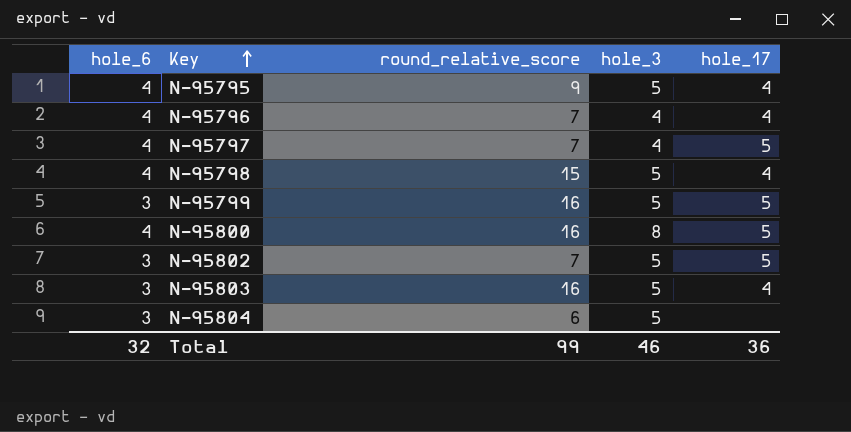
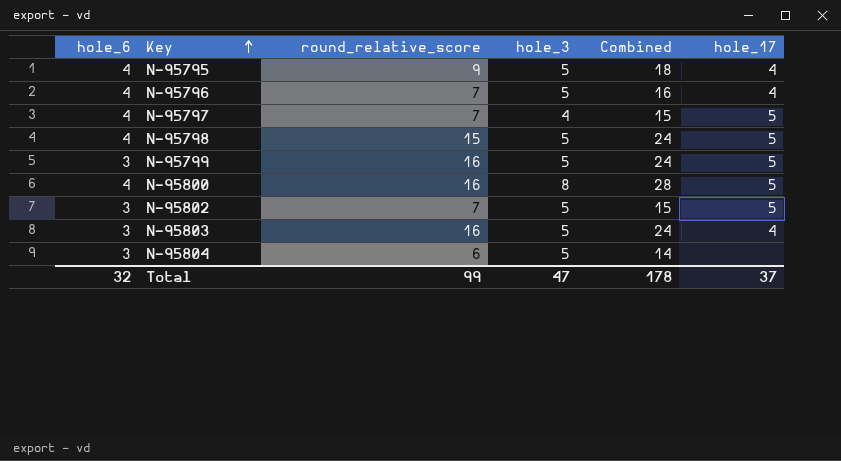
column Combined | formula: none -> [hole_6] + [round_relative_score] + [hole_3]
N-95796 | hole_3: 4 -> 5
N-95798 | hole_17: 4 -> 5
Total | hole_3: 46 -> 47
Total | hole_17: 36 -> 37

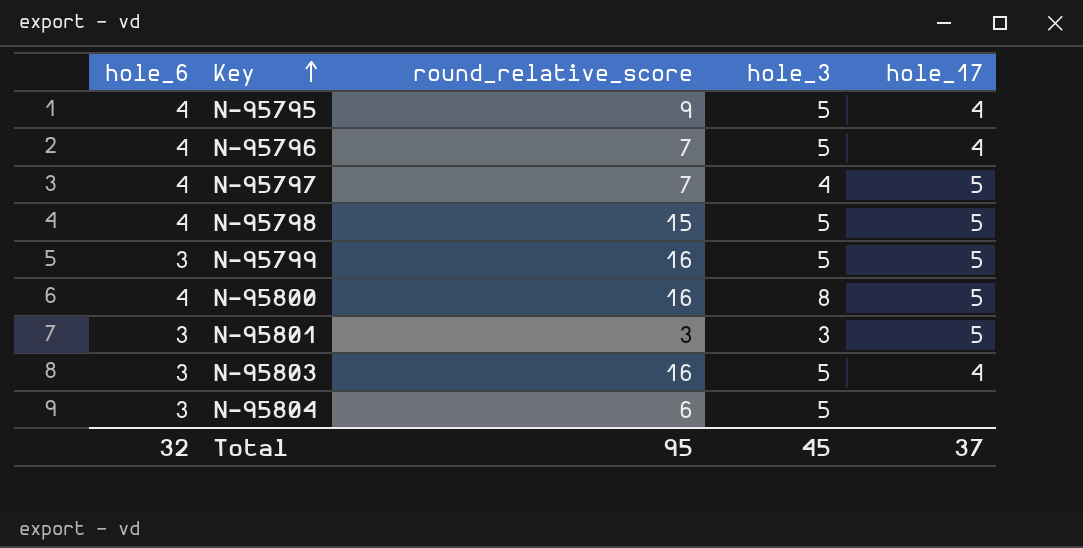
column Combined | formula: [hole_6] + [round_relative_score] + [hole_3] -> none
row N-95802: 3 | 7 | 5 | 15 | 5 -> none
row N-95801: none -> 3 | 3 | 3 | 5
Total | round_relative_score: 99 -> 95
Total | hole_3: 47 -> 45

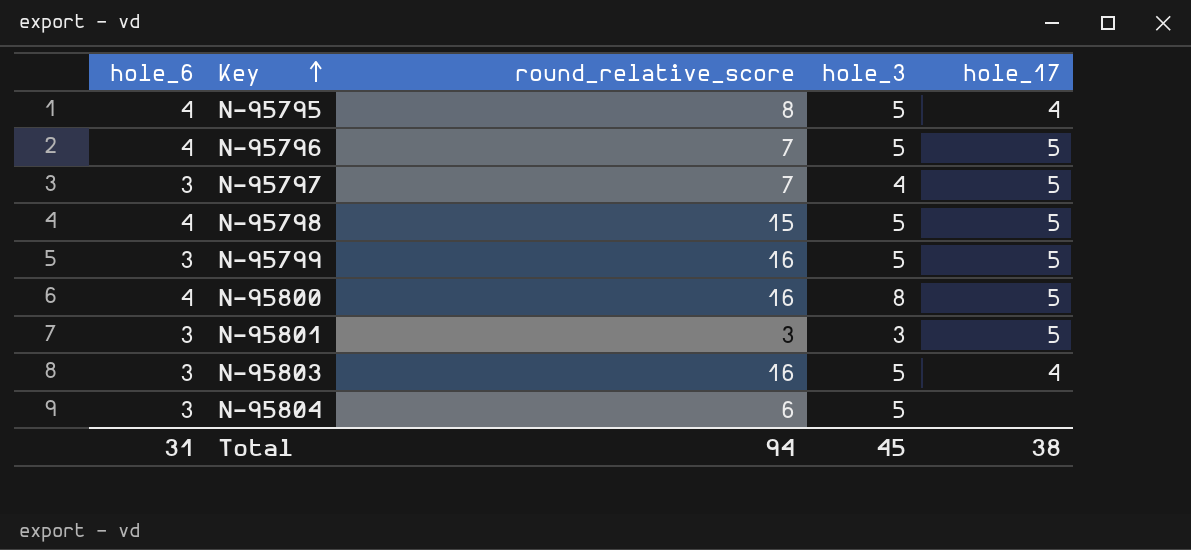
N-95795 | round_relative_score: 9 -> 8
N-95796 | hole_17: 4 -> 5
N-95797 | hole_6: 4 -> 3
Total | hole_6: 32 -> 31
Total | round_relative_score: 95 -> 94
Total | hole_17: 37 -> 38

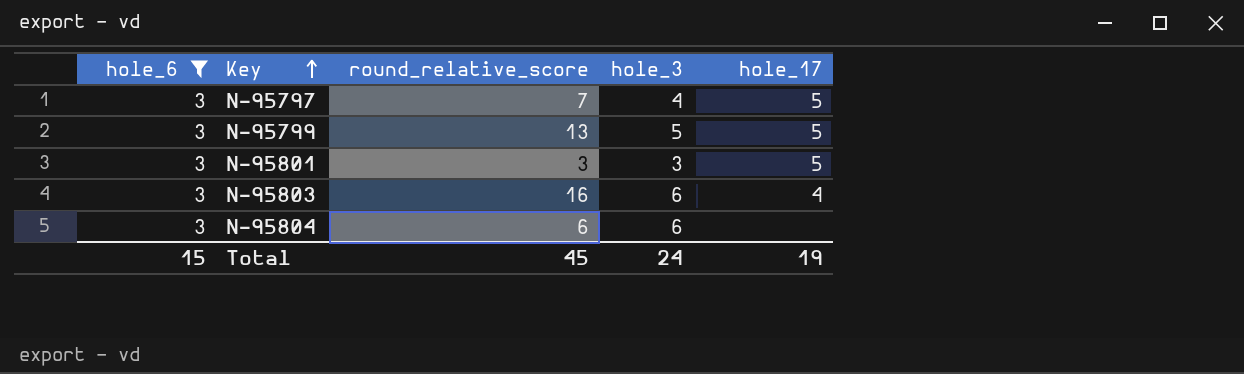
filter: none -> hole_6 = 3
N-95799 | round_relative_score: 16 -> 13
N-95803 | hole_3: 5 -> 6
N-95804 | hole_3: 5 -> 6
Total | hole_6: 31 -> 15
Total | round_relative_score: 94 -> 45
Total | hole_3: 45 -> 24
Total | hole_17: 38 -> 19

